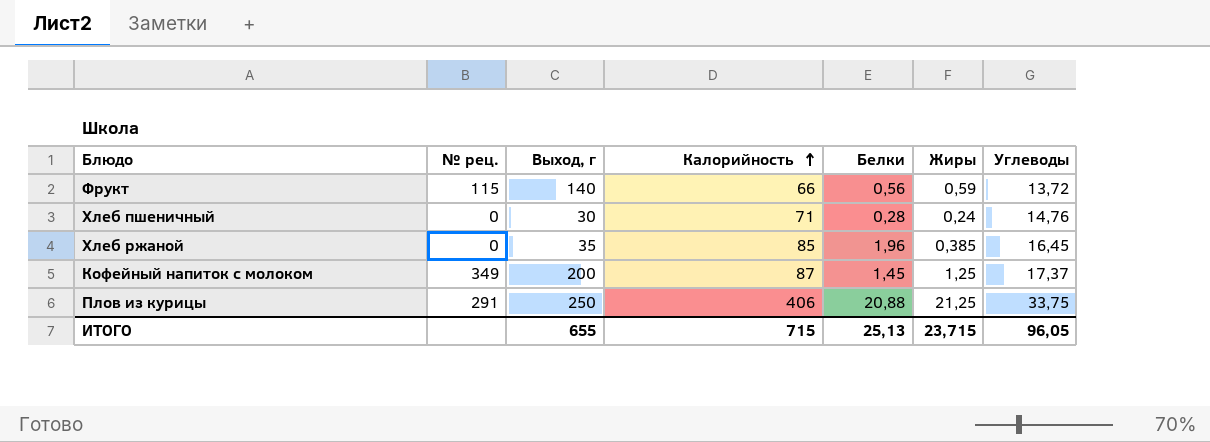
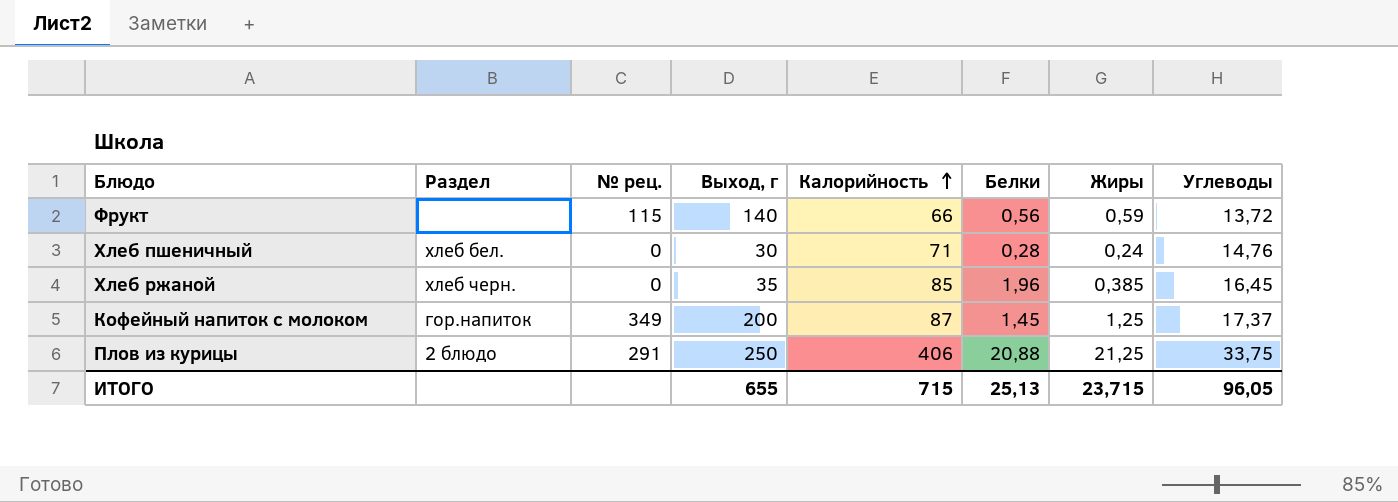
column Раздел | position: none -> 2

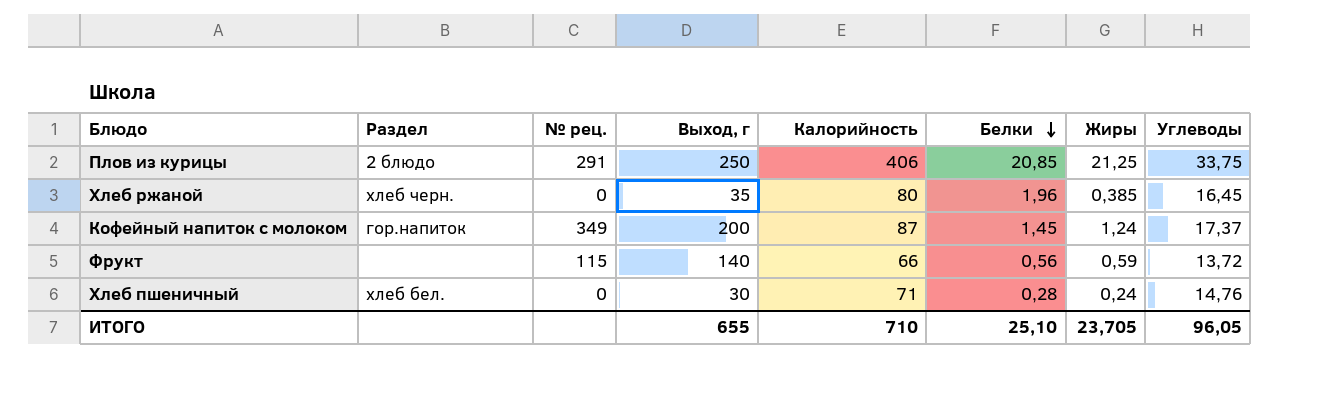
row order: Калорийность ascending -> Белки descending
Плов из курицы | Белки: 20,88 -> 20,85
Хлеб ржаной | Калорийность: 85 -> 80
Кофейный напиток с молоком | Жиры: 1,25 -> 1,24
ИТОГО | Калорийность: 715 -> 710
ИТОГО | Белки: 25,13 -> 25,10
ИТОГО | Жиры: 23,715 -> 23,705

